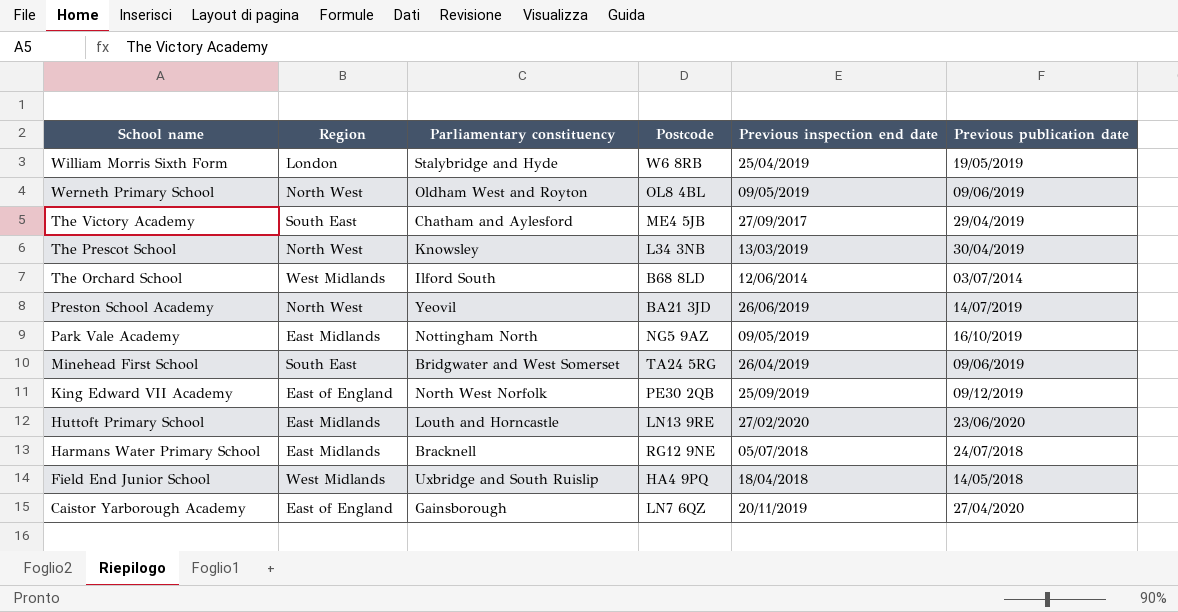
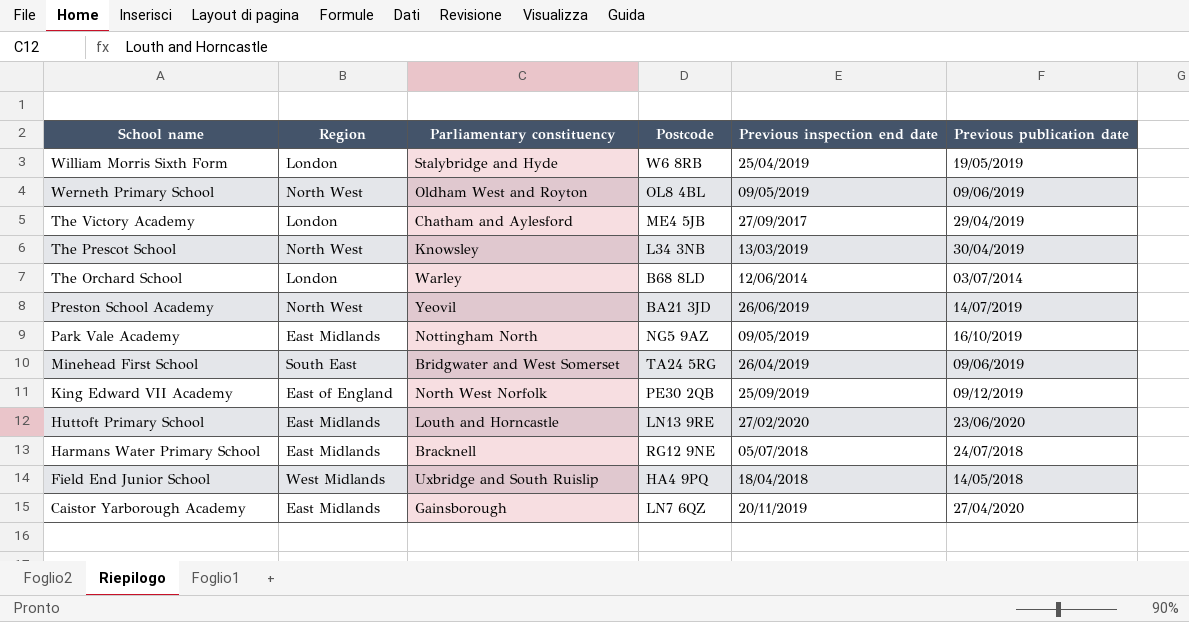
The Victory Academy | Region: South East -> London
The Orchard School | Region: West Midlands -> London
The Orchard School | Parliamentary constituency: Ilford South -> Warley
Caistor Yarborough Academy | Region: East of England -> East Midlands

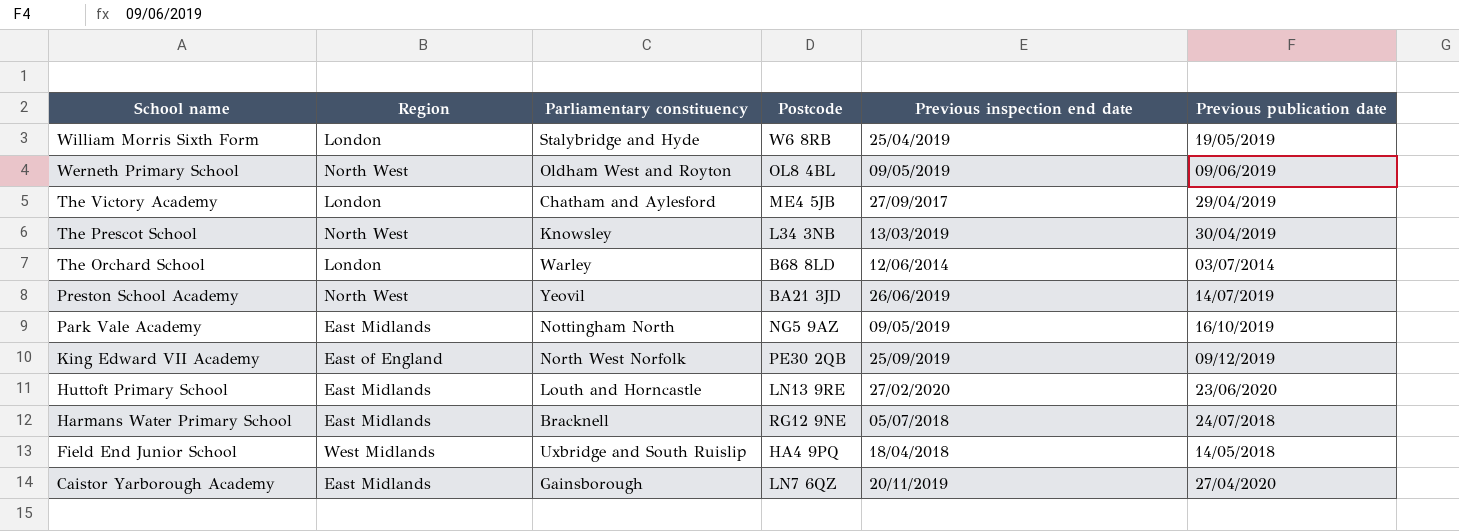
row Minehead First School: South East | Bridgwater and West Somerset | TA24 5RG | 26/04/2019 | 09/06/2019 -> none

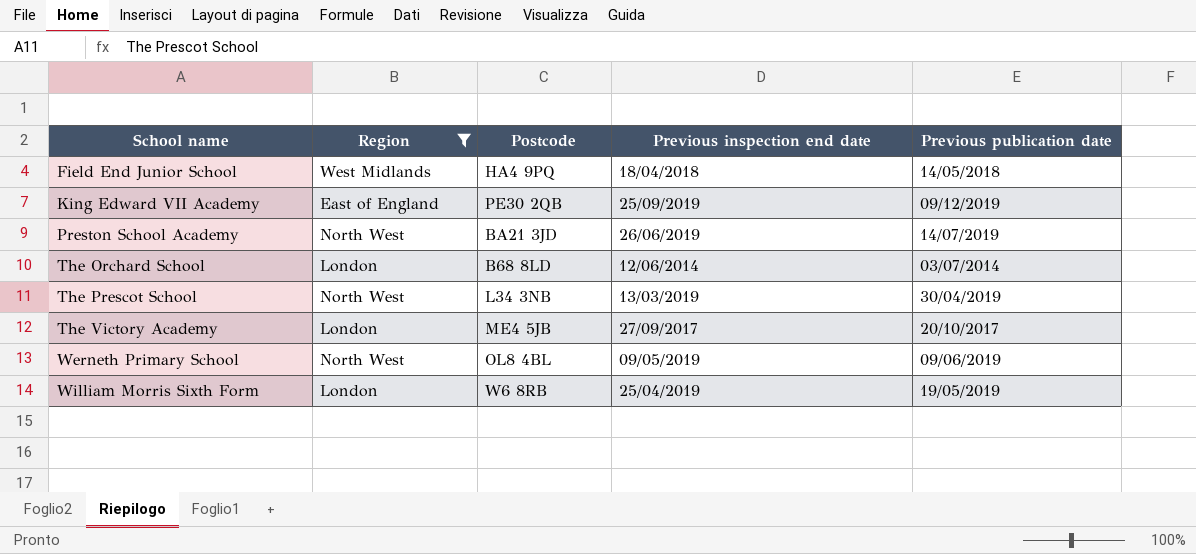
filter: none -> Region != East Midlands
row order: School name descending -> School name ascending
column Parliamentary constituency | position: 3 -> none
The Victory Academy | Previous publication date: 29/04/2019 -> 20/10/2017

